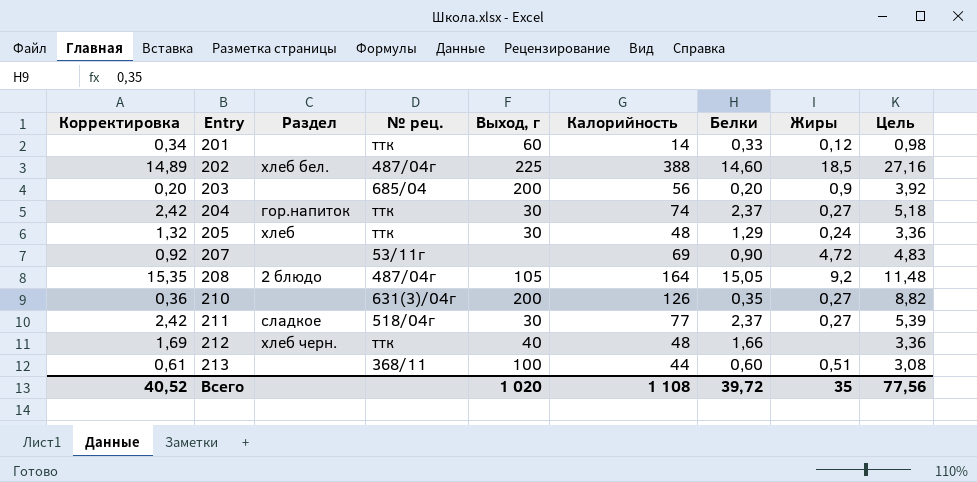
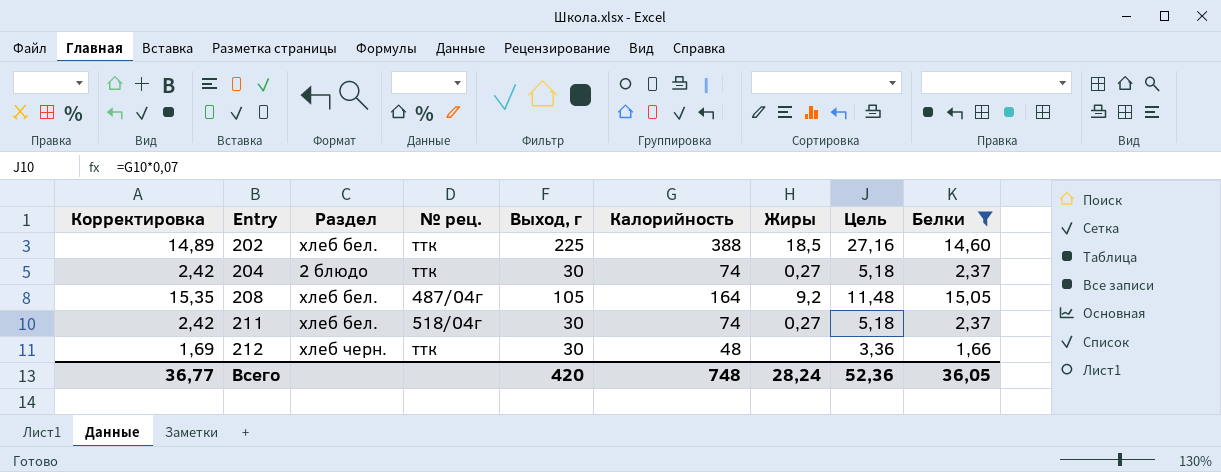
filter: none -> Белки >= 1,66
column Белки | position: 7 -> 9
202 | № рец.: 487/04г -> ттк
204 | Раздел: гор.напиток -> 2 блюдо
208 | Раздел: 2 блюдо -> хлеб бел.
211 | Раздел: сладкое -> хлеб бел.
211 | Калорийность: 77 -> 74
211 | Цель: 5,39 -> 5,18
212 | Выход, г: 40 -> 30
Всего | Корректировка: 40,52 -> 36,77
Всего | Выход, г: 1 020 -> 420
Всего | Калорийность: 1 108 -> 748
Всего | Жиры: 35 -> 28,24
Всего | Цель: 77,56 -> 52,36
Всего | Белки: 39,72 -> 36,05

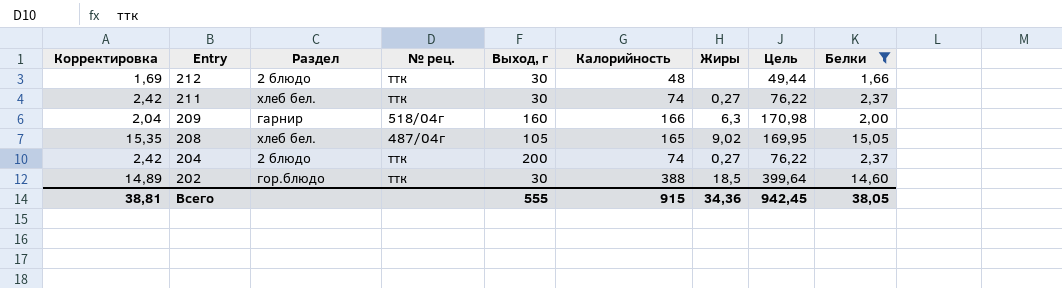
row order: Entry ascending -> Entry descending
column Цель | formula: [Калорийность] * 0,07 -> [Калорийность] * 1,03
212 | Раздел: хлеб черн. -> 2 блюдо
211 | № рец.: 518/04г -> ттк
row 209: none -> 2,04 | гарнир | 518/04г | 160 | 166 | 6,3 | 170,98 | 2,00
208 | Калорийность: 164 -> 165
208 | Жиры: 9,2 -> 9,02
204 | Выход, г: 30 -> 200
202 | Раздел: хлеб бел. -> гор.блюдо
202 | Выход, г: 225 -> 30
Всего | Корректировка: 36,77 -> 38,81
Всего | Выход, г: 420 -> 555
Всего | Калорийность: 748 -> 915
Всего | Жиры: 28,24 -> 34,36
Всего | Цель: 52,36 -> 942,45
Всего | Белки: 36,05 -> 38,05

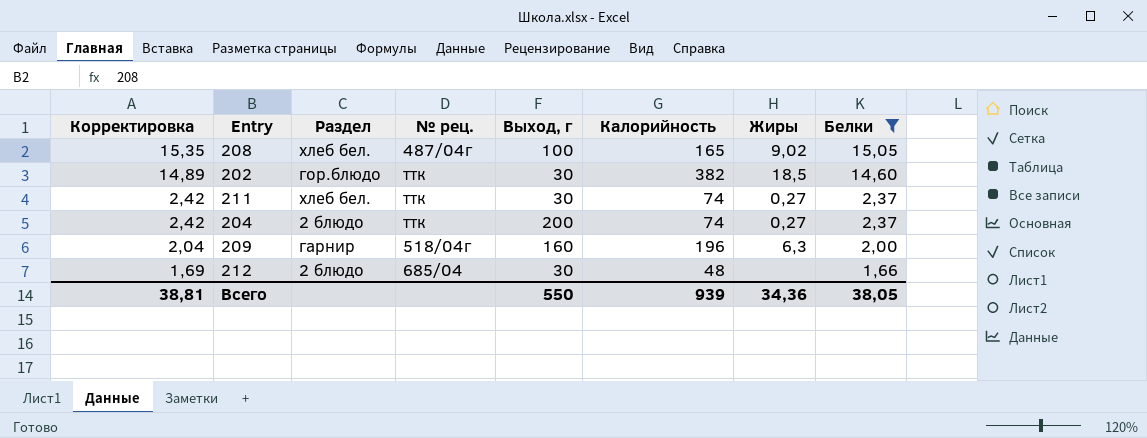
row order: Entry descending -> Корректировка descending
column Цель | formula: [Калорийность] * 1,03 -> none
208 | Выход, г: 105 -> 100
202 | Калорийность: 388 -> 382
209 | Калорийность: 166 -> 196
212 | № рец.: ттк -> 685/04
Всего | Выход, г: 555 -> 550
Всего | Калорийность: 915 -> 939

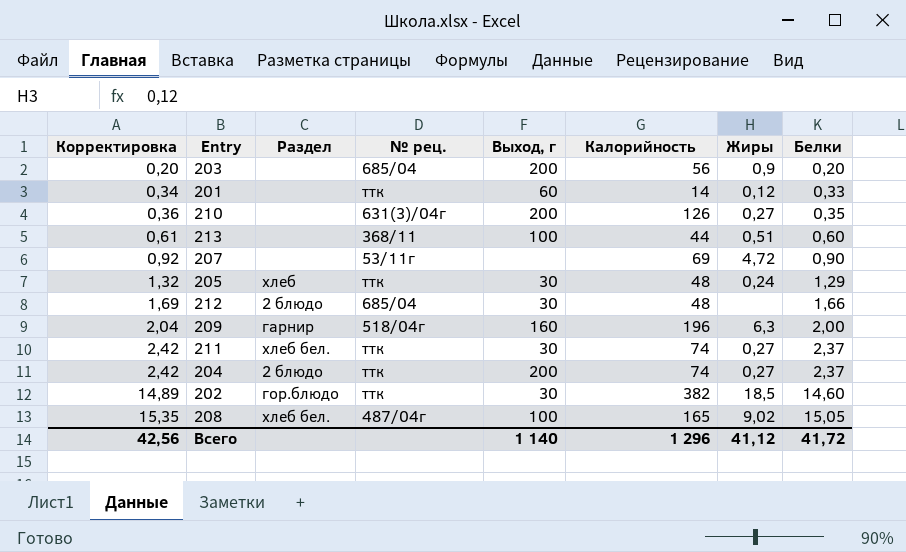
filter: Белки >= 1,66 -> none
row order: Корректировка descending -> Корректировка ascending
Всего | Корректировка: 38,81 -> 42,56
Всего | Выход, г: 550 -> 1 140
Всего | Калорийность: 939 -> 1 296
Всего | Жиры: 34,36 -> 41,12
Всего | Белки: 38,05 -> 41,72

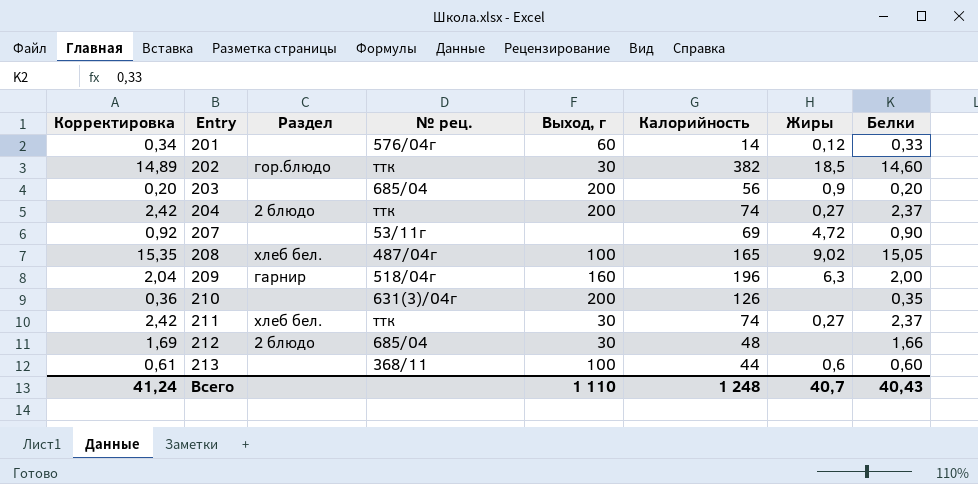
row order: Корректировка ascending -> Entry ascending
row 205: 1,32 | хлеб | ттк | 30 | 48 | 0,24 | 1,29 -> none
201 | № рец.: ттк -> 576/04г
210 | Жиры: 0,27 -> none
213 | Жиры: 0,51 -> 0,6
Всего | Корректировка: 42,56 -> 41,24
Всего | Выход, г: 1 140 -> 1 110
Всего | Калорийность: 1 296 -> 1 248
Всего | Жиры: 41,12 -> 40,7
Всего | Белки: 41,72 -> 40,43

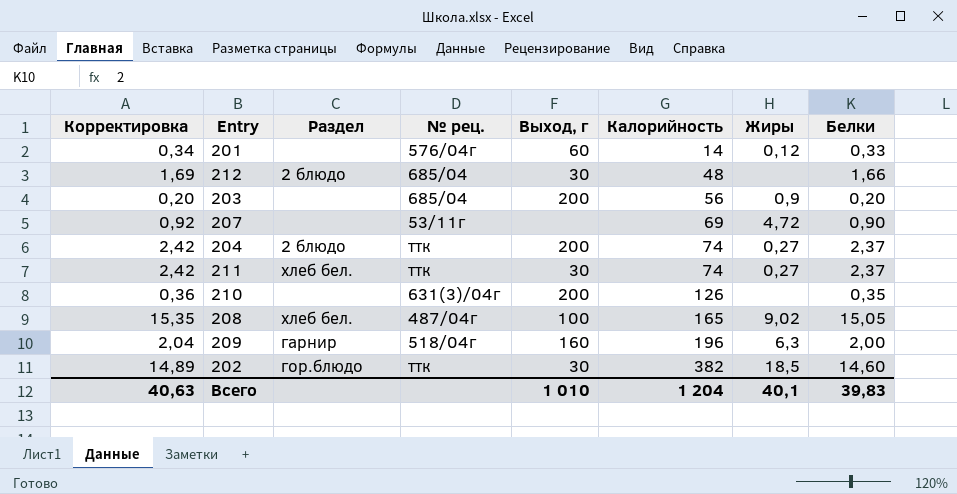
row order: Entry ascending -> Калорийность ascending
row 213: 0,61 | none | 368/11 | 100 | 44 | 0,6 | 0,60 -> none
Всего | Корректировка: 41,24 -> 40,63
Всего | Выход, г: 1 110 -> 1 010
Всего | Калорийность: 1 248 -> 1 204
Всего | Жиры: 40,7 -> 40,1
Всего | Белки: 40,43 -> 39,83

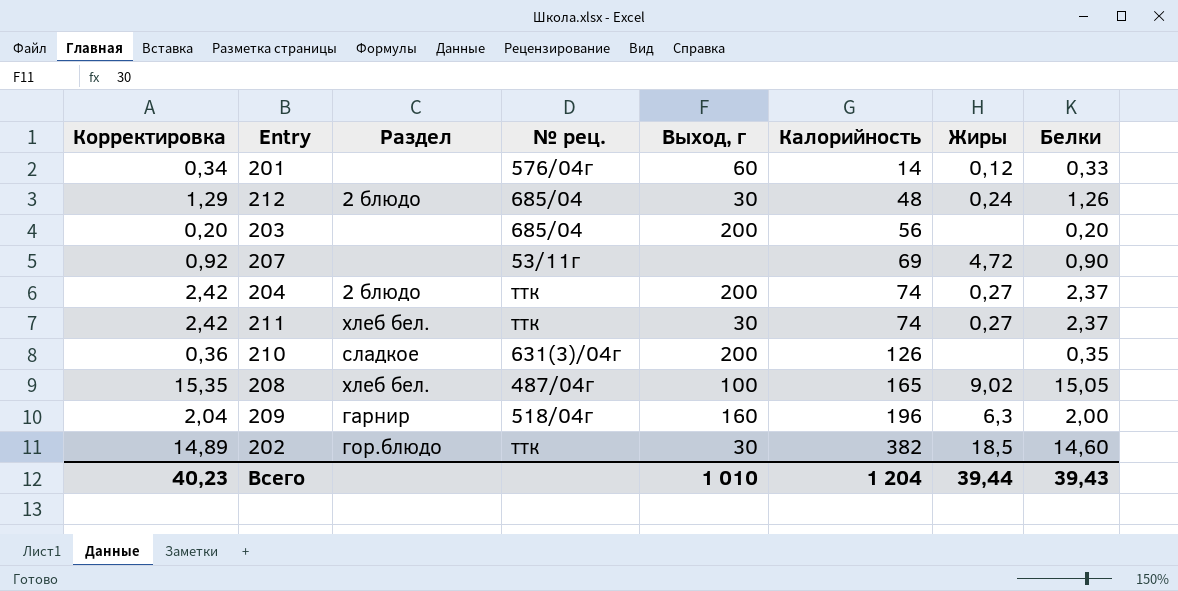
212 | Корректировка: 1,69 -> 1,29
212 | Жиры: none -> 0,24
212 | Белки: 1,66 -> 1,26
203 | Жиры: 0,9 -> none
210 | Раздел: none -> сладкое
Всего | Корректировка: 40,63 -> 40,23
Всего | Жиры: 40,1 -> 39,44
Всего | Белки: 39,83 -> 39,43

